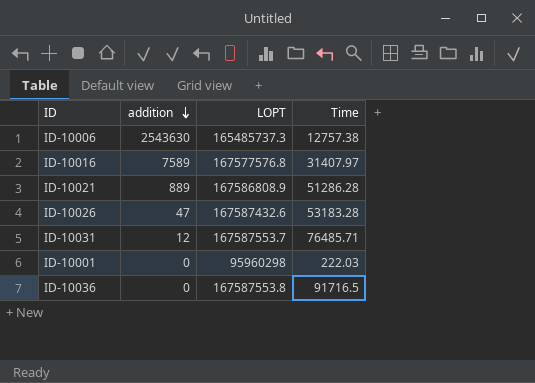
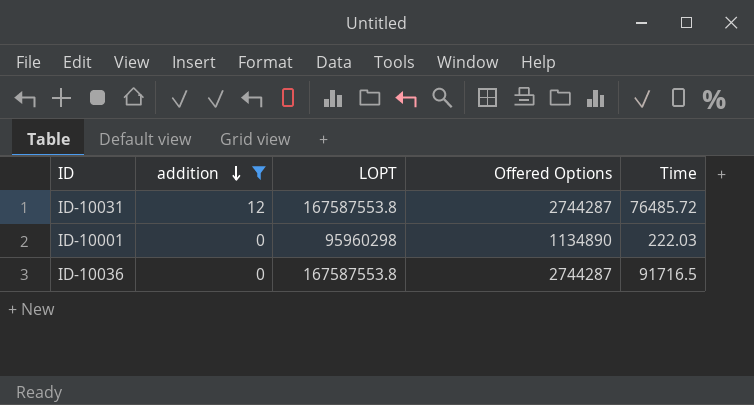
filter: none -> addition <= 12
column Offered Options | position: none -> 4
ID-10031 | LOPT: 167587553.7 -> 167587553.8
ID-10031 | Time: 76485.71 -> 76485.72

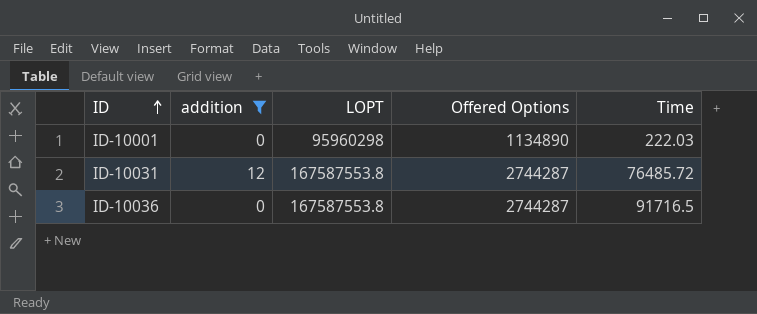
row order: addition descending -> ID ascending

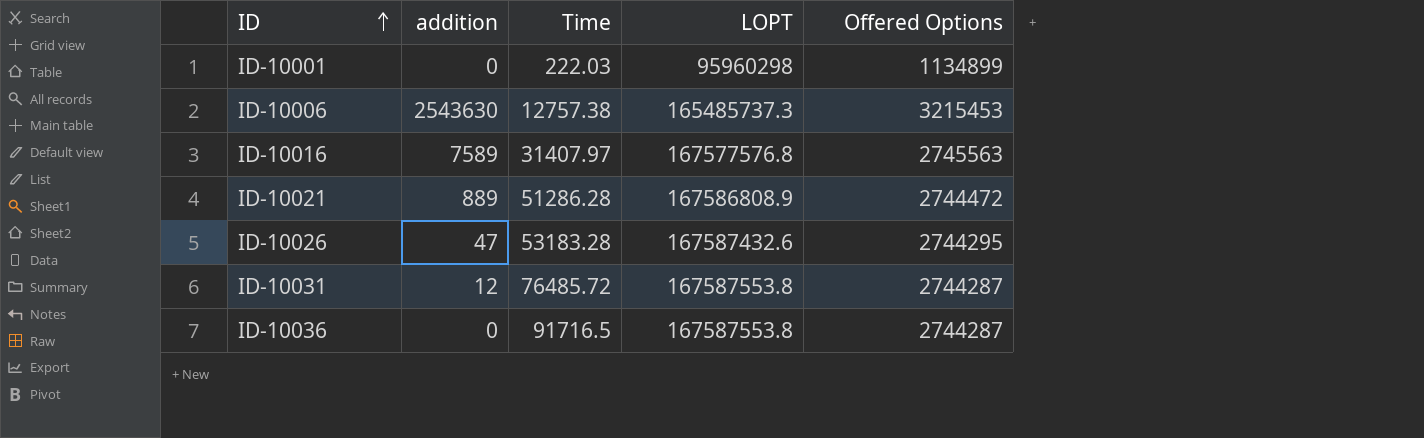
filter: addition <= 12 -> none
column Time | position: 5 -> 3
ID-10001 | Offered Options: 1134890 -> 1134899

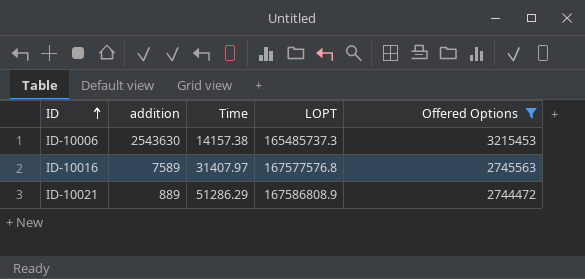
filter: none -> Offered Options >= 2744472
ID-10006 | Time: 12757.38 -> 14157.38
ID-10021 | Time: 51286.28 -> 51286.29

